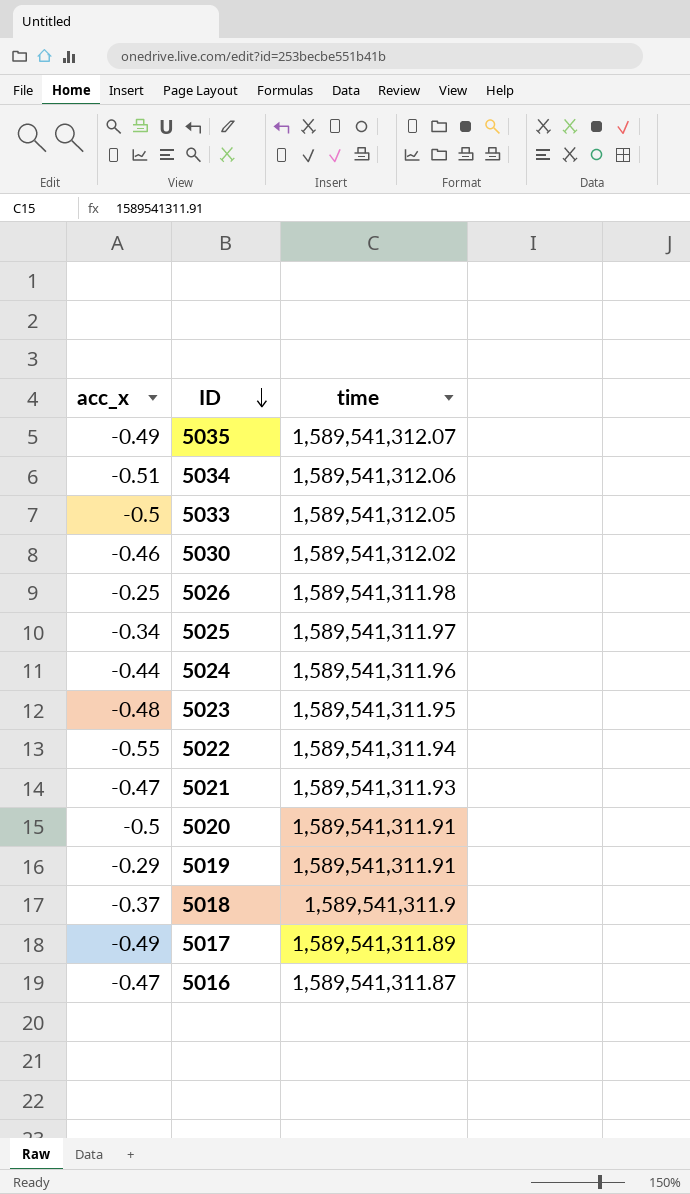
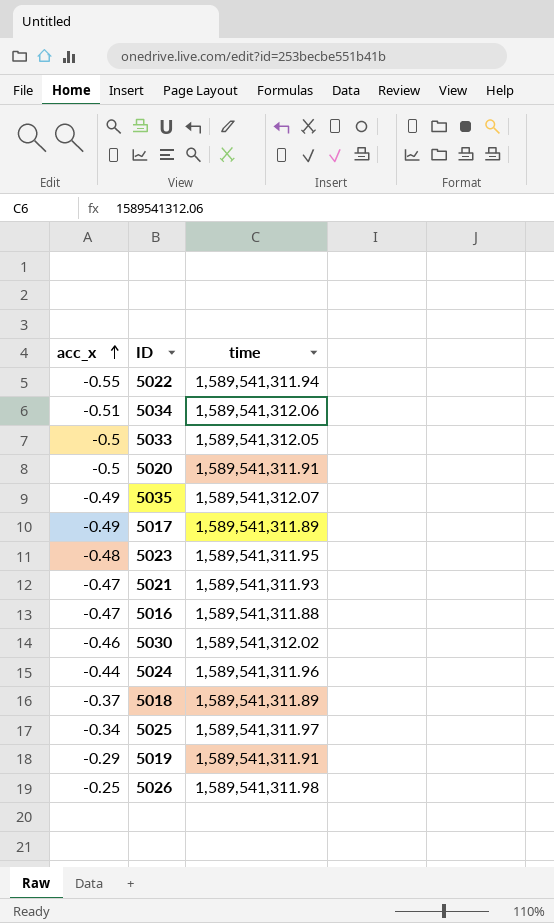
row order: ID descending -> acc_x ascending
5016 | time: 1,589,541,311.87 -> 1,589,541,311.88
5018 | time: 1,589,541,311.9 -> 1,589,541,311.89

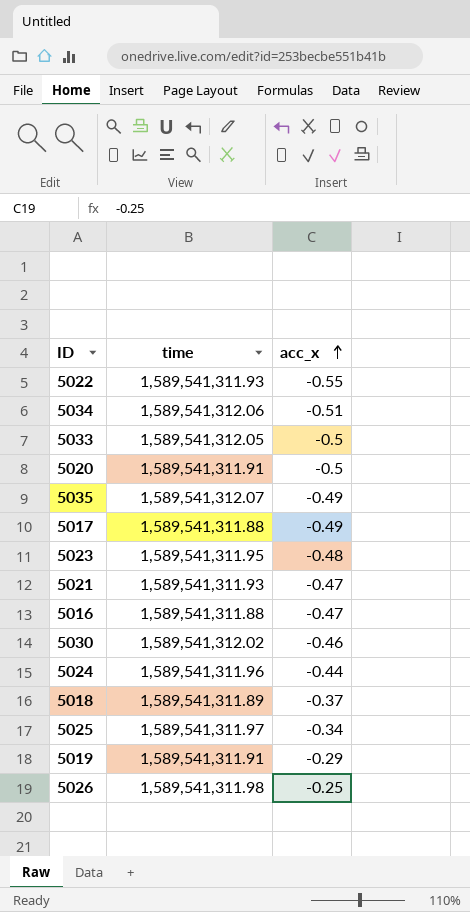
column acc_x | position: 1 -> 3
5022 | time: 1,589,541,311.94 -> 1,589,541,311.93
5017 | time: 1,589,541,311.89 -> 1,589,541,311.88

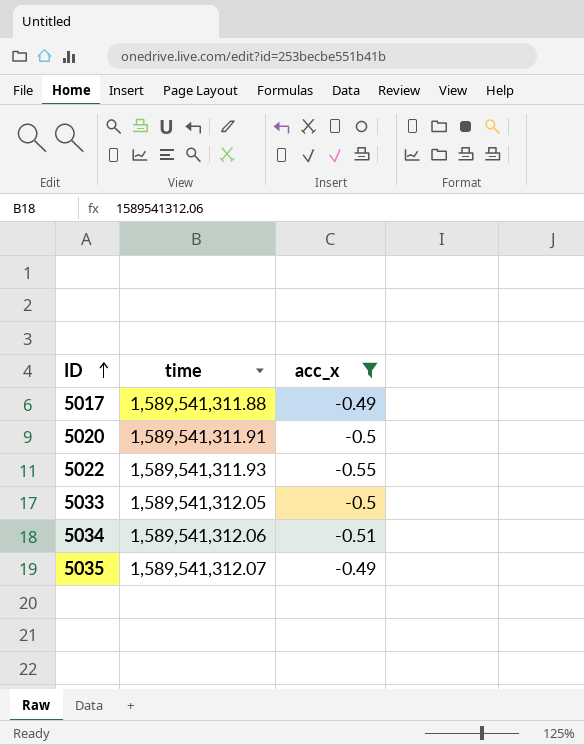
filter: none -> acc_x <= -0.49
row order: acc_x ascending -> ID ascending

